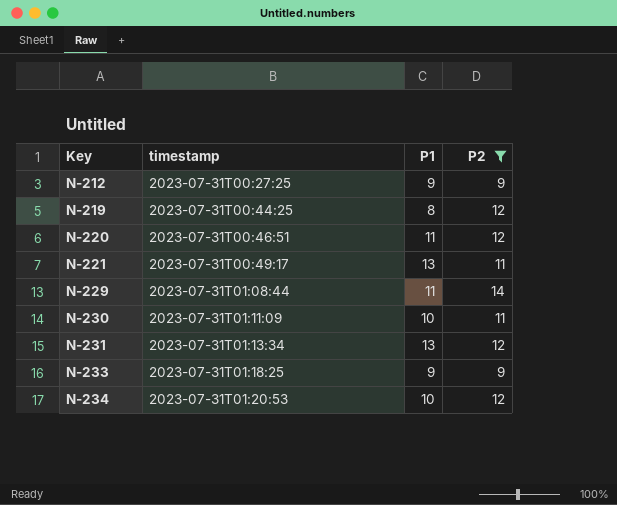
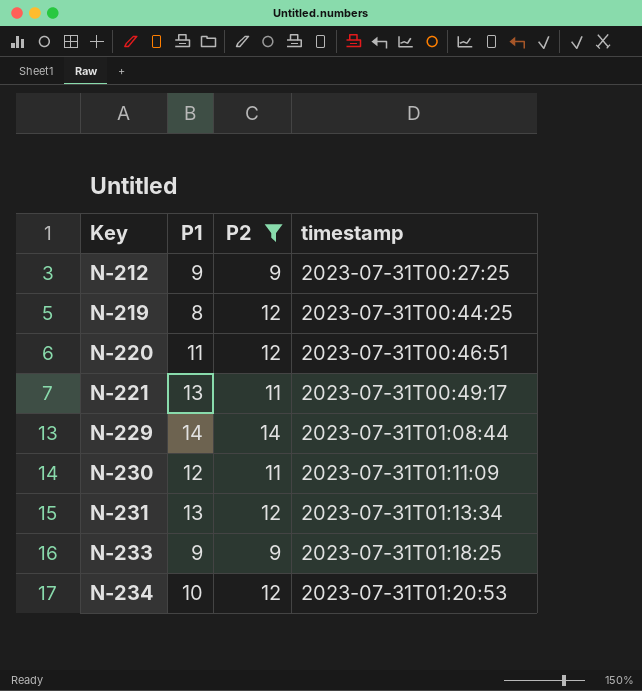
column timestamp | position: 2 -> 4
N-229 | P1: 11 -> 14
N-230 | P1: 10 -> 12

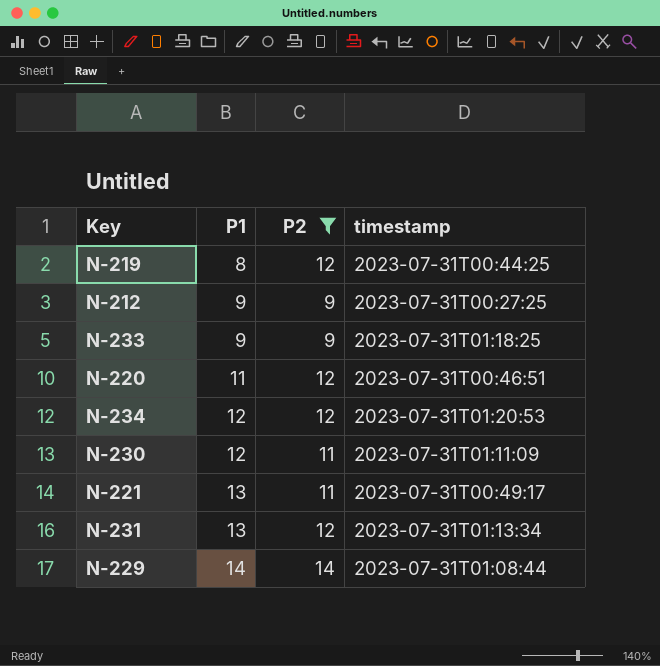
row order: Key ascending -> P1 ascending
N-234 | P1: 10 -> 12

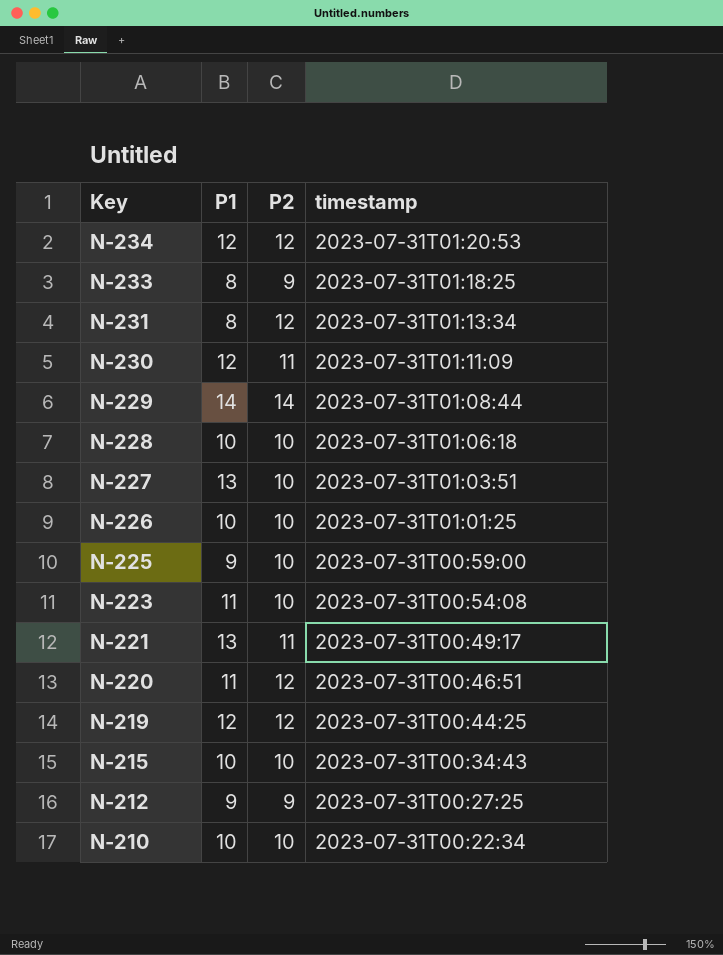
filter: P2 != 10 -> none
row order: P1 ascending -> Key descending
N-233 | P1: 9 -> 8
N-231 | P1: 13 -> 8
N-219 | P1: 8 -> 12

